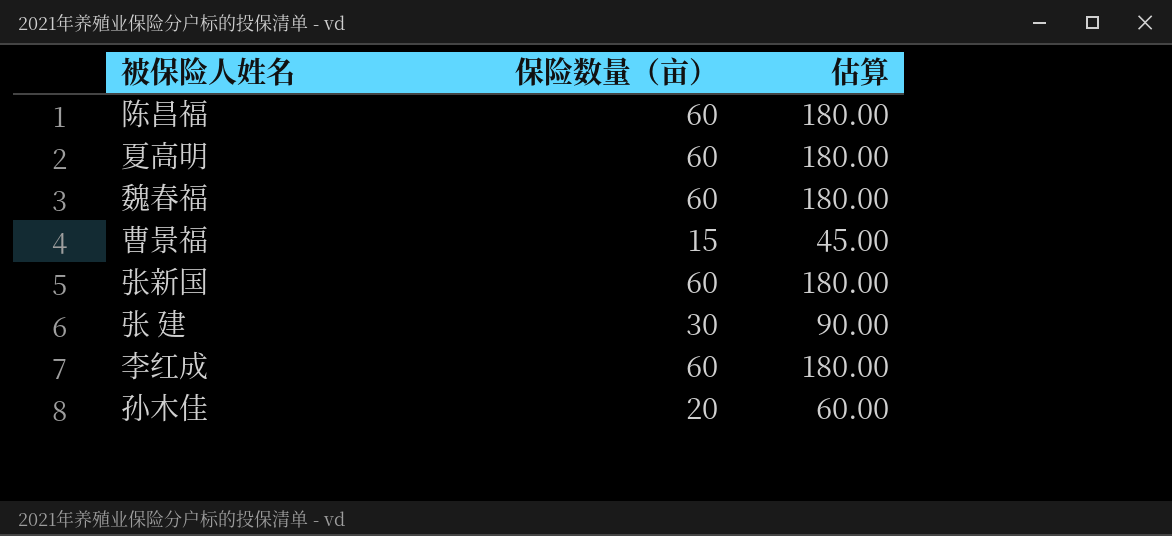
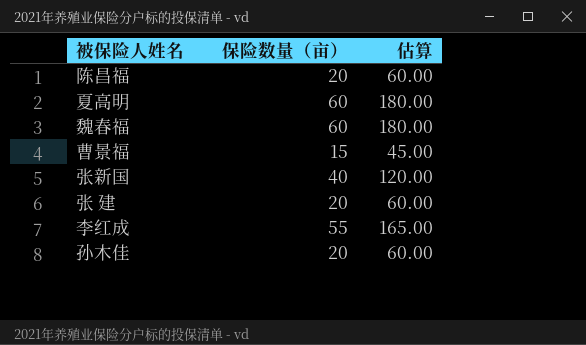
陈昌福 | 保险数量（亩）: 60 -> 20
陈昌福 | 估算: 180.00 -> 60.00
张新国 | 保险数量（亩）: 60 -> 40
张新国 | 估算: 180.00 -> 120.00
张 建 | 保险数量（亩）: 30 -> 20
张 建 | 估算: 90.00 -> 60.00
李红成 | 保险数量（亩）: 60 -> 55
李红成 | 估算: 180.00 -> 165.00

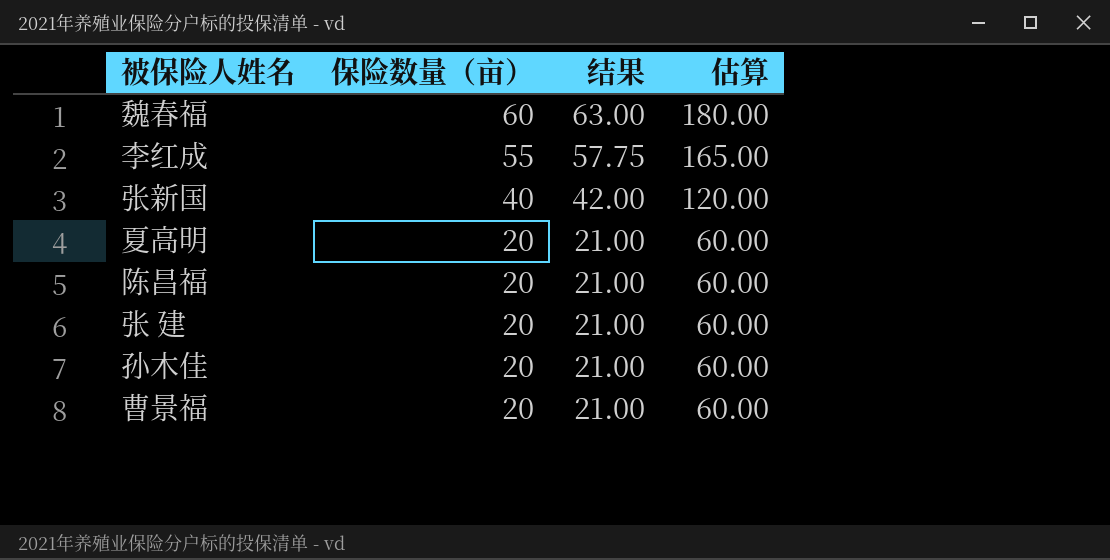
row order: none -> 保险数量（亩） descending
column 结果 | formula: none -> [保险数量（亩）] * 1.05
夏高明 | 保险数量（亩）: 60 -> 20
夏高明 | 估算: 180.00 -> 60.00
曹景福 | 保险数量（亩）: 15 -> 20
曹景福 | 估算: 45.00 -> 60.00

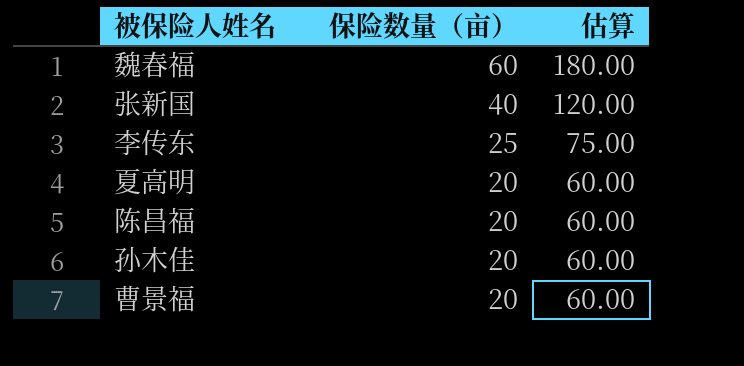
column 结果 | formula: [保险数量（亩）] * 1.05 -> none
row 李红成: 55 | 57.75 | 165.00 -> none
row 张 建: 20 | 21.00 | 60.00 -> none
row 李传东: none -> 25 | 75.00

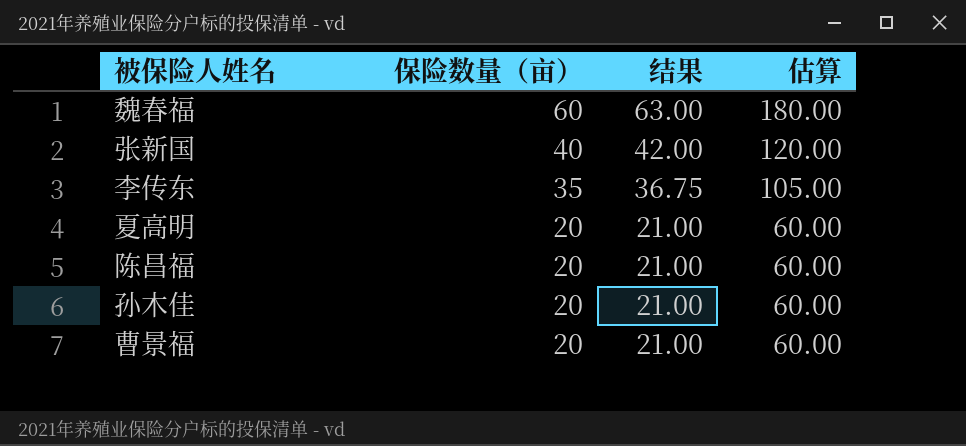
column 结果 | formula: none -> [保险数量（亩）] * 1.05
李传东 | 保险数量（亩）: 25 -> 35
李传东 | 估算: 75.00 -> 105.00

